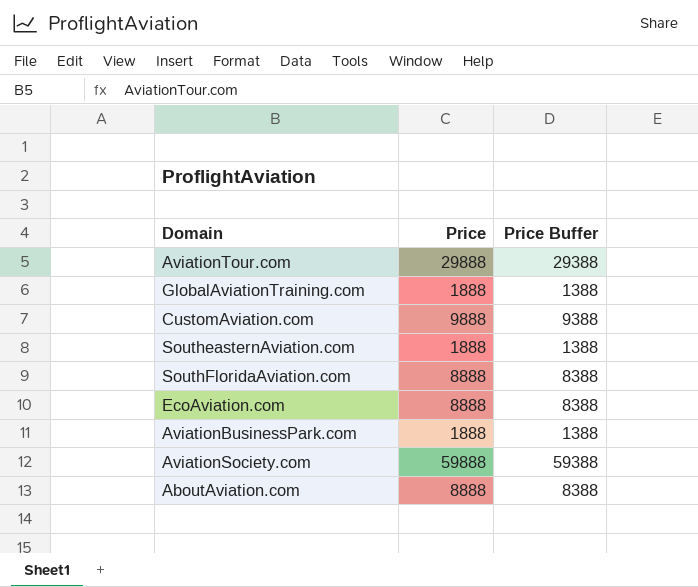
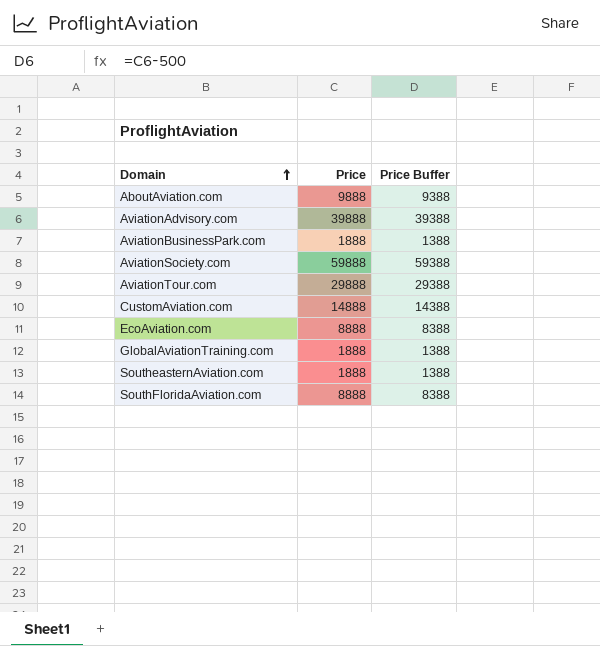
row order: none -> Domain ascending
AboutAviation.com | Price: 8888 -> 9888
AboutAviation.com | Price Buffer: 8388 -> 9388
row AviationAdvisory.com: none -> 39888 | 39388
CustomAviation.com | Price: 9888 -> 14888
CustomAviation.com | Price Buffer: 9388 -> 14388

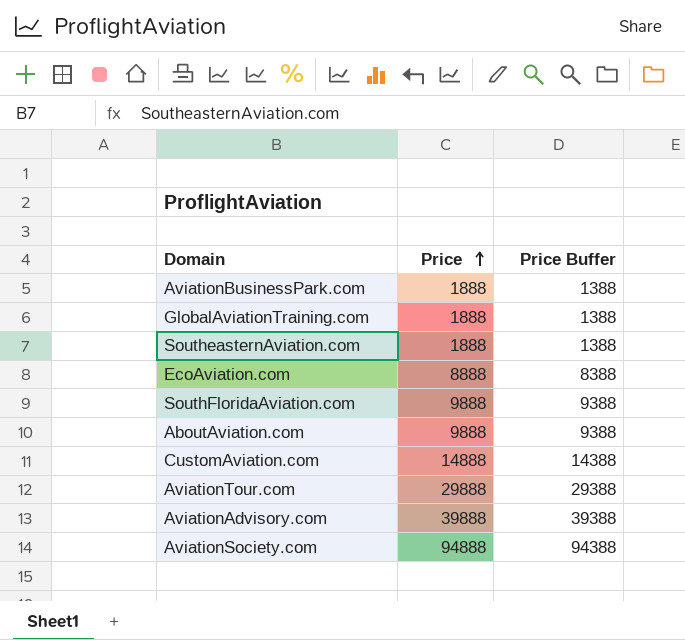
row order: Domain ascending -> Price ascending
SouthFloridaAviation.com | Price: 8888 -> 9888
SouthFloridaAviation.com | Price Buffer: 8388 -> 9388
AviationSociety.com | Price: 59888 -> 94888
AviationSociety.com | Price Buffer: 59388 -> 94388

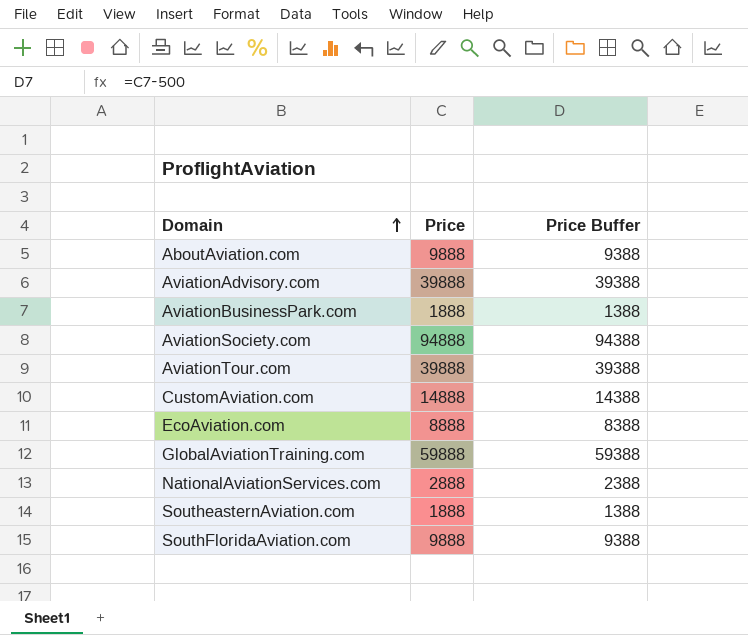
row order: Price ascending -> Domain ascending
AviationTour.com | Price: 29888 -> 39888
AviationTour.com | Price Buffer: 29388 -> 39388
GlobalAviationTraining.com | Price: 1888 -> 59888
GlobalAviationTraining.com | Price Buffer: 1388 -> 59388
row NationalAviationServices.com: none -> 2888 | 2388

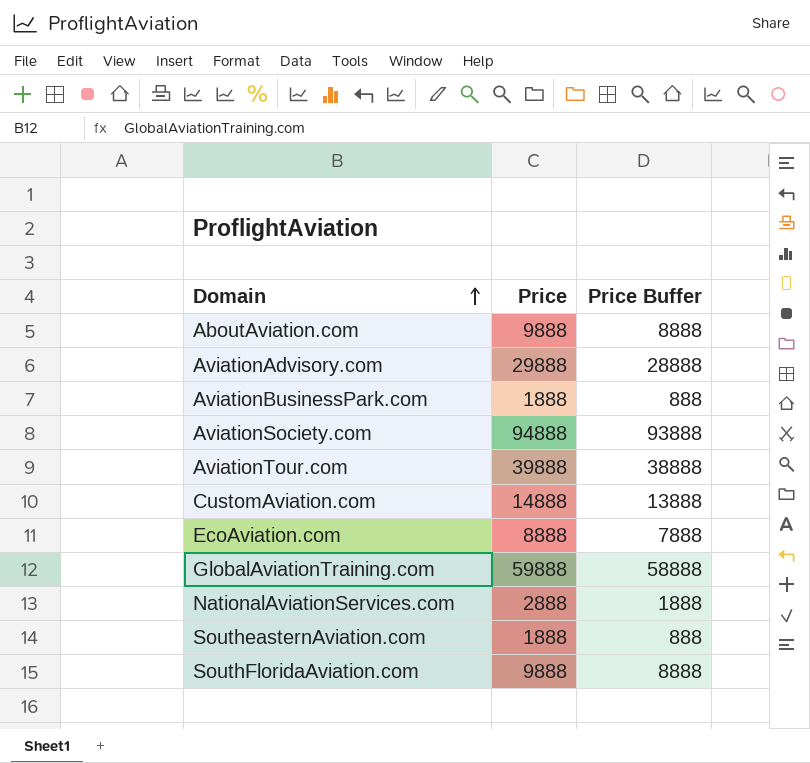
column Price Buffer | formula: [Price] - 500 -> [Price] - 1000
AviationAdvisory.com | Price: 39888 -> 29888

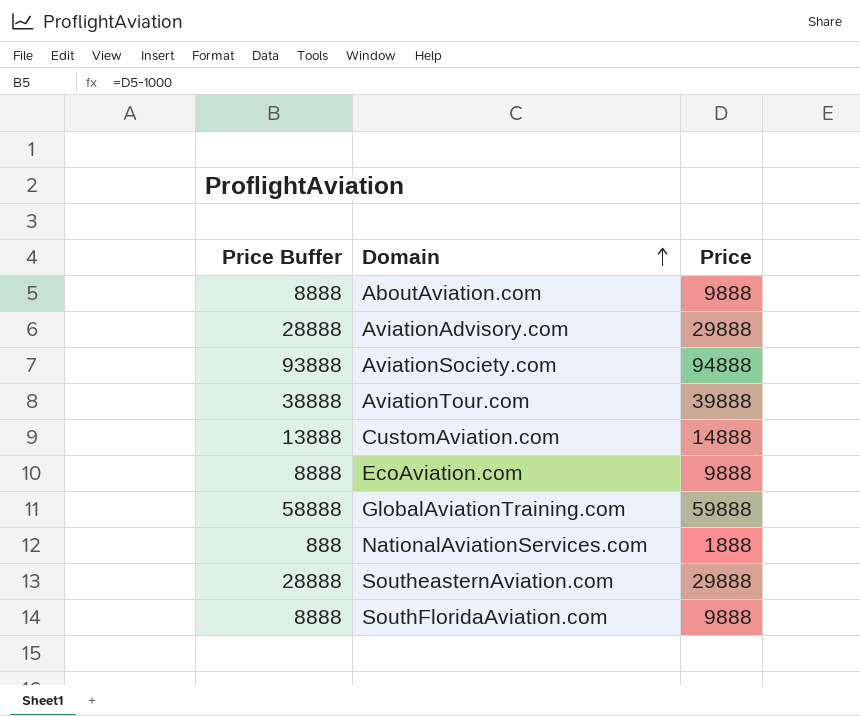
column Price Buffer | position: 3 -> 1
row AviationBusinessPark.com: 1888 | 888 -> none
EcoAviation.com | Price Buffer: 7888 -> 8888
EcoAviation.com | Price: 8888 -> 9888
NationalAviationServices.com | Price Buffer: 1888 -> 888
NationalAviationServices.com | Price: 2888 -> 1888
SoutheasternAviation.com | Price Buffer: 888 -> 28888
SoutheasternAviation.com | Price: 1888 -> 29888

